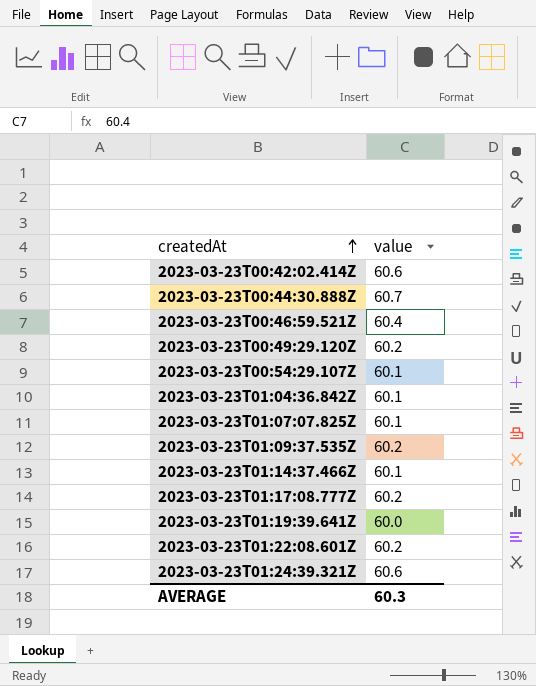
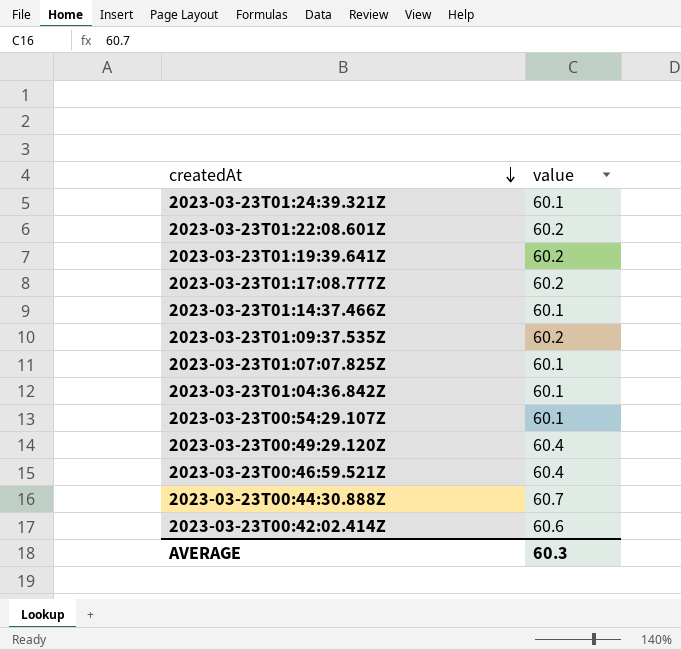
row order: createdAt ascending -> createdAt descending
2023-03-23T01:24:39.321Z | value: 60.6 -> 60.1
2023-03-23T01:19:39.641Z | value: 60.0 -> 60.2
2023-03-23T00:49:29.120Z | value: 60.2 -> 60.4

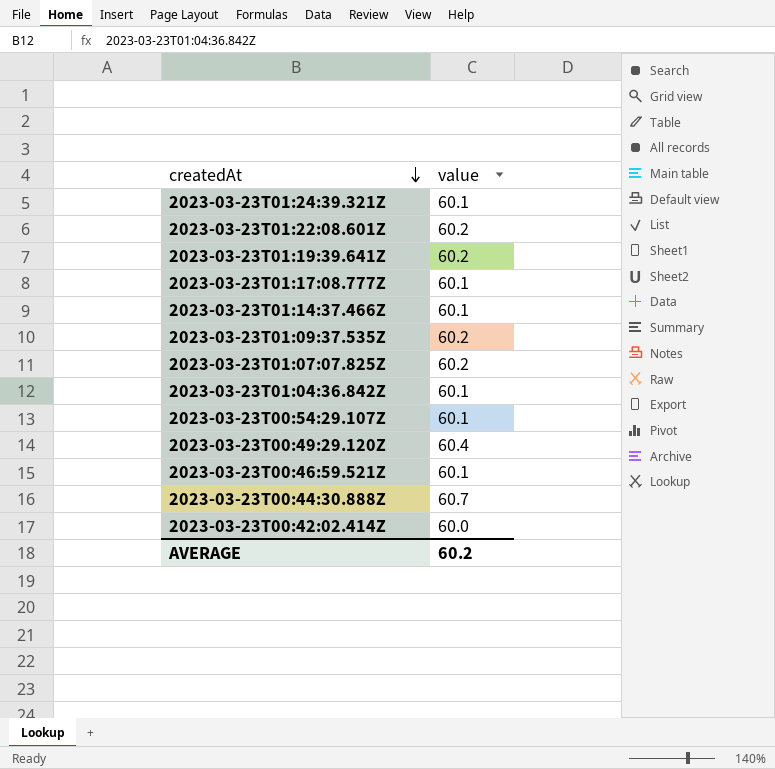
2023-03-23T01:17:08.777Z | value: 60.2 -> 60.1
2023-03-23T01:07:07.825Z | value: 60.1 -> 60.2
2023-03-23T00:46:59.521Z | value: 60.4 -> 60.1
2023-03-23T00:42:02.414Z | value: 60.6 -> 60.0
AVERAGE | value: 60.3 -> 60.2

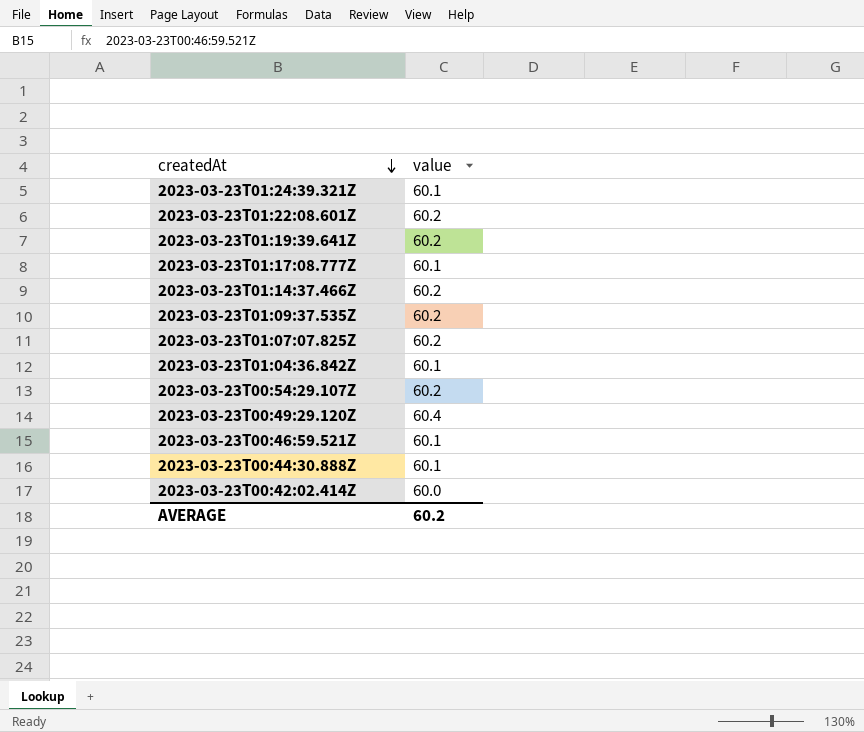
2023-03-23T01:14:37.466Z | value: 60.1 -> 60.2
2023-03-23T00:54:29.107Z | value: 60.1 -> 60.2
2023-03-23T00:44:30.888Z | value: 60.7 -> 60.1

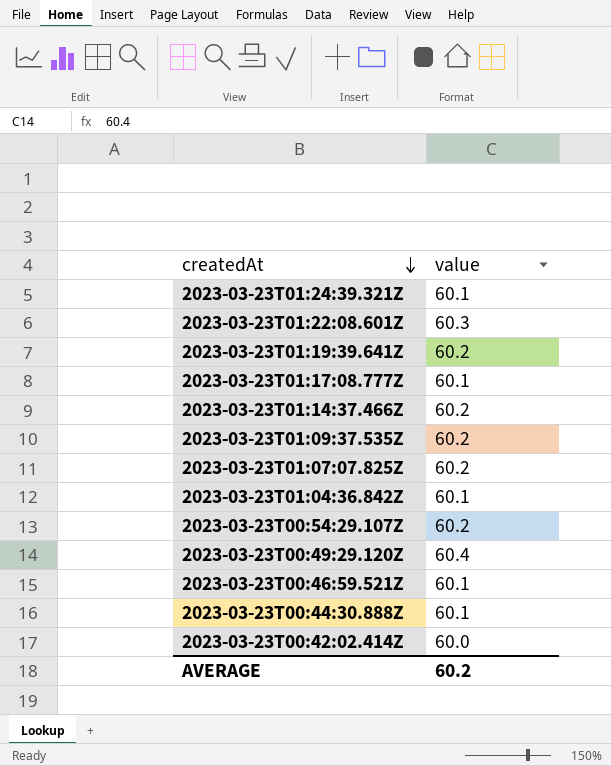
2023-03-23T01:22:08.601Z | value: 60.2 -> 60.3

